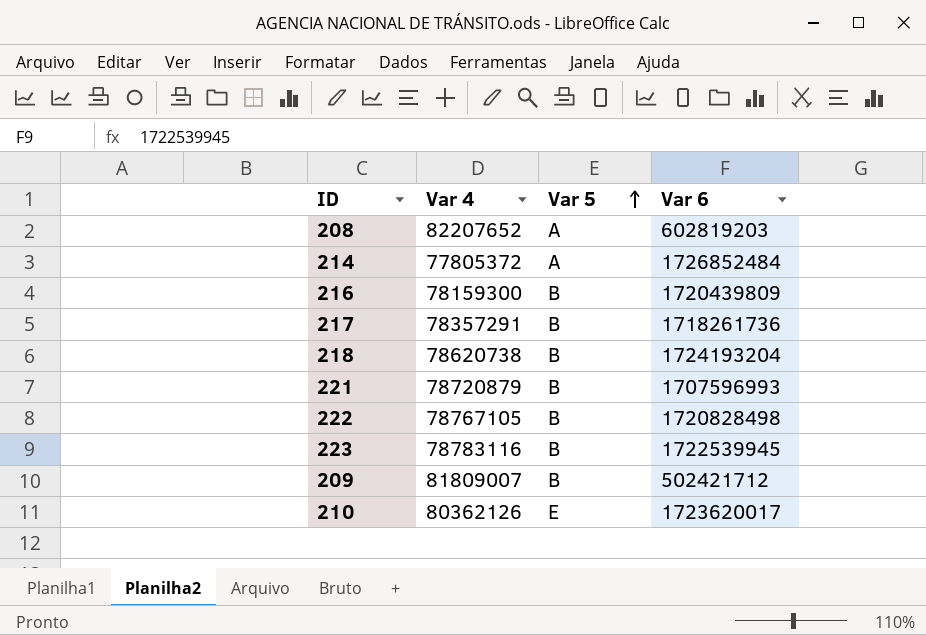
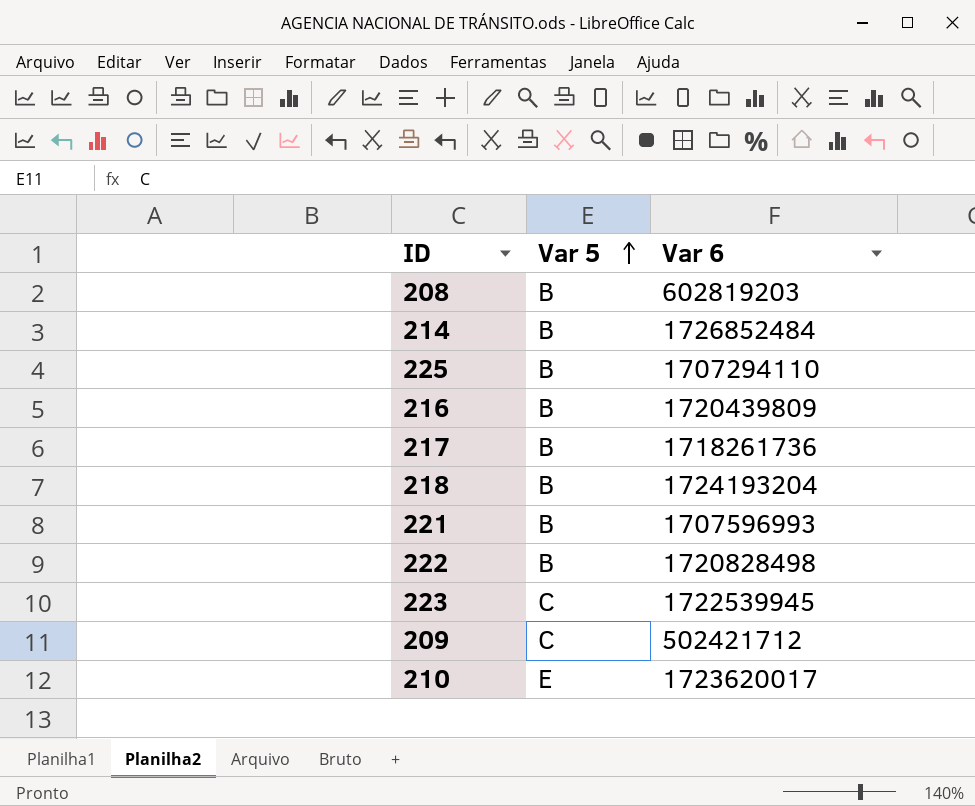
column Var 4 | position: 2 -> none
208 | Var 5: A -> B
214 | Var 5: A -> B
row 225: none -> B | 1707294110
223 | Var 5: B -> C
209 | Var 5: B -> C

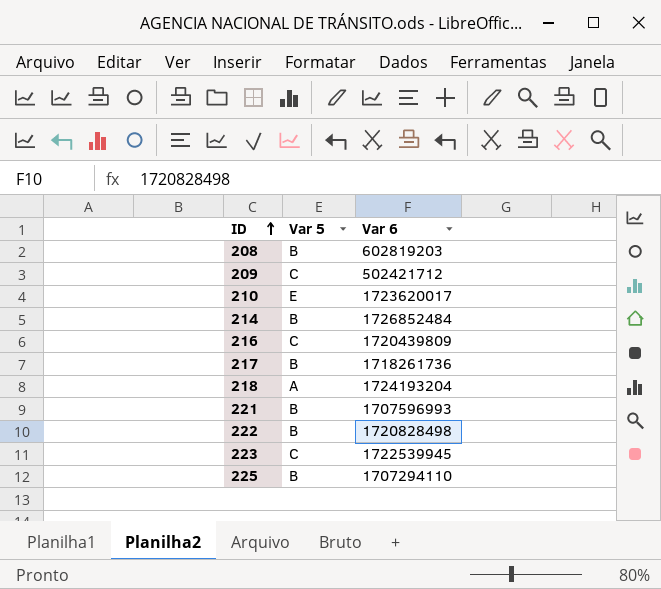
row order: Var 5 ascending -> ID ascending
216 | Var 5: B -> C
218 | Var 5: B -> A

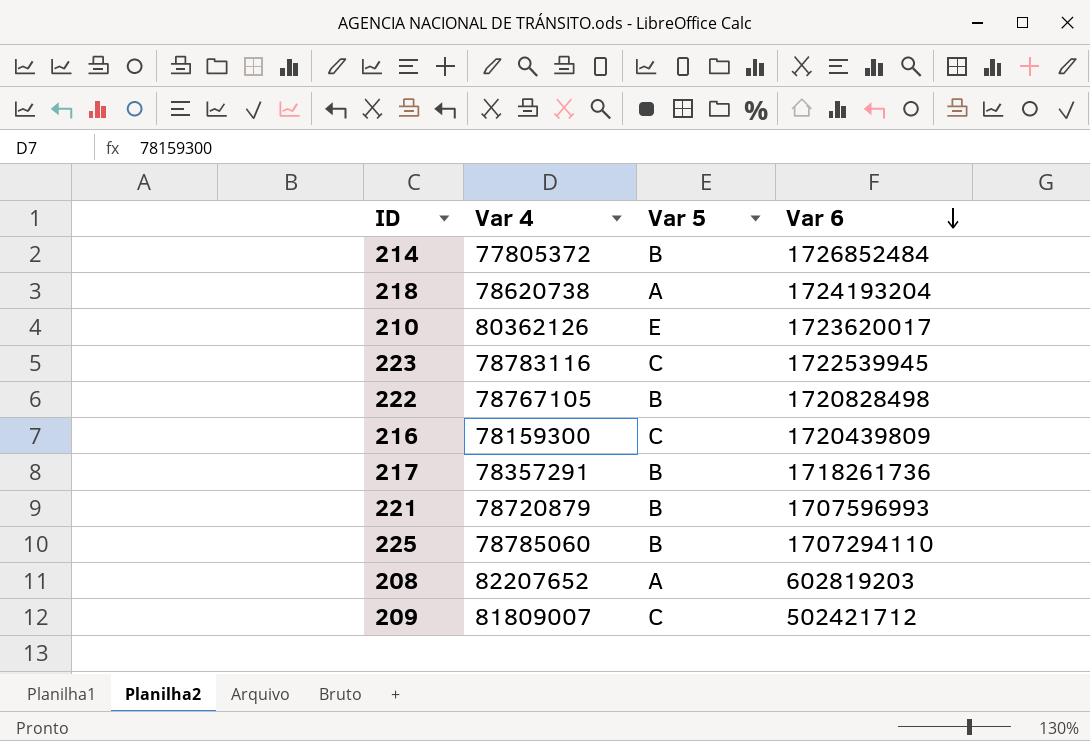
row order: ID ascending -> Var 6 descending
column Var 4 | position: none -> 2
208 | Var 5: B -> A

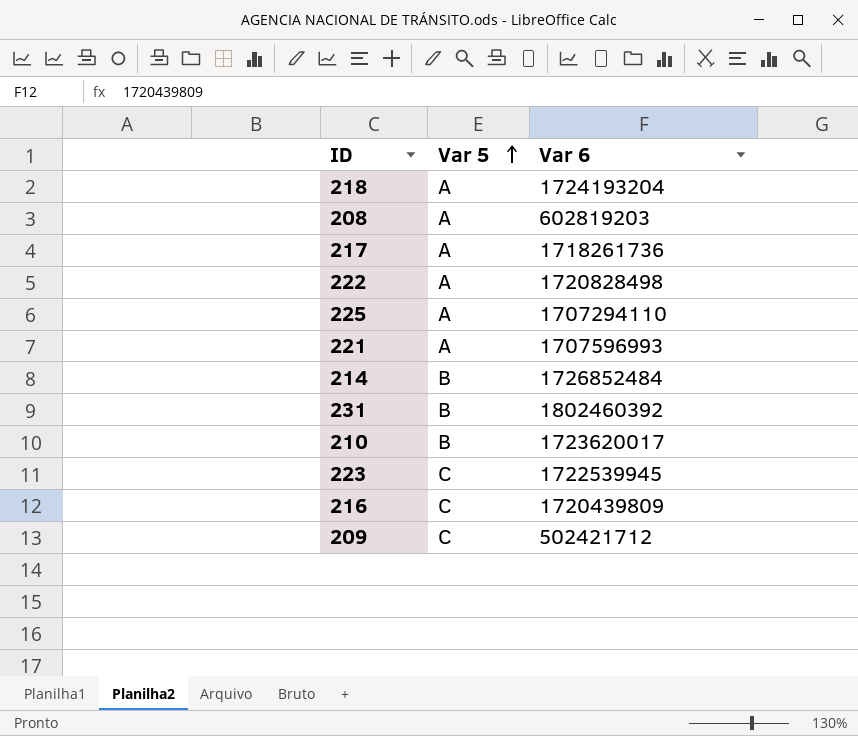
row order: Var 6 descending -> Var 5 ascending
column Var 4 | position: 2 -> none
217 | Var 5: B -> A
222 | Var 5: B -> A
225 | Var 5: B -> A
221 | Var 5: B -> A
row 231: none -> B | 1802460392
210 | Var 5: E -> B

